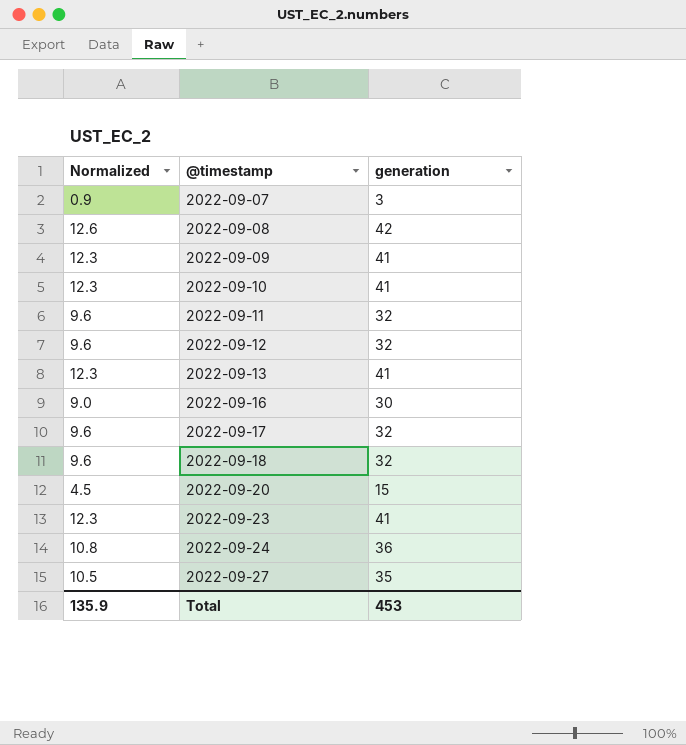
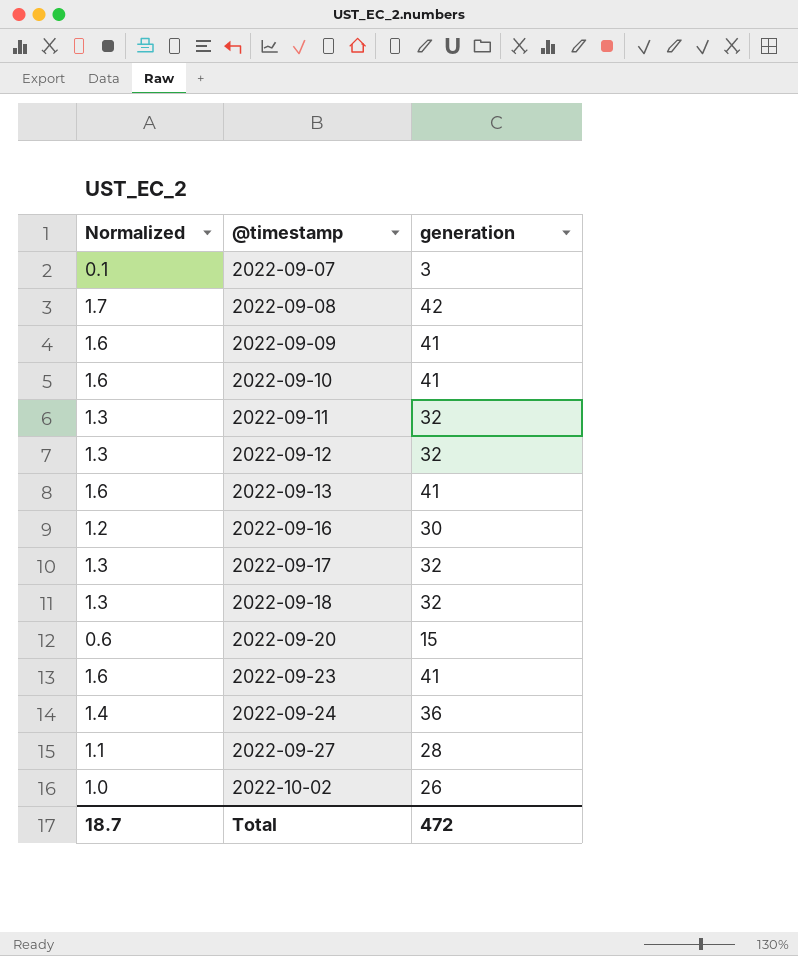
column Normalized | formula: [generation] * 0.3 -> [generation] * 0.04
2022-09-27 | generation: 35 -> 28
row 2022-10-02: none -> 1.0 | 26
Total | Normalized: 135.9 -> 18.7
Total | generation: 453 -> 472

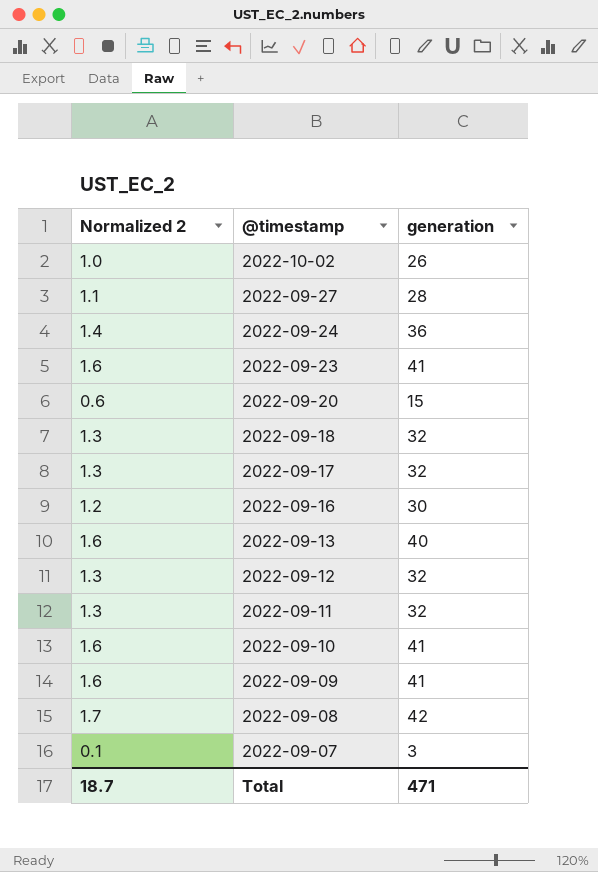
row order: @timestamp ascending -> @timestamp descending
column name: Normalized -> Normalized 2
2022-09-13 | generation: 41 -> 40
Total | generation: 472 -> 471

